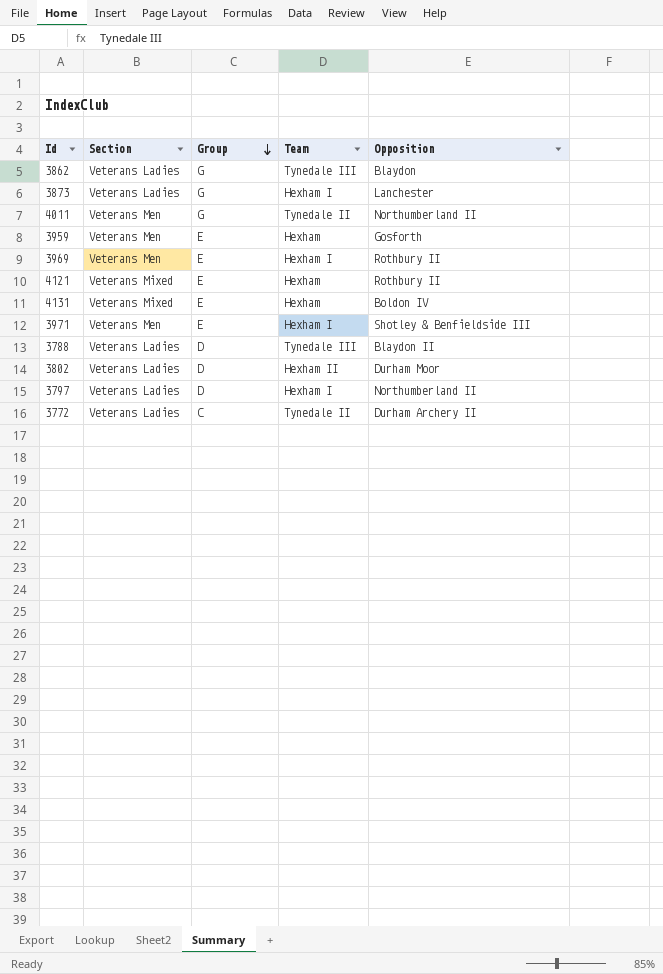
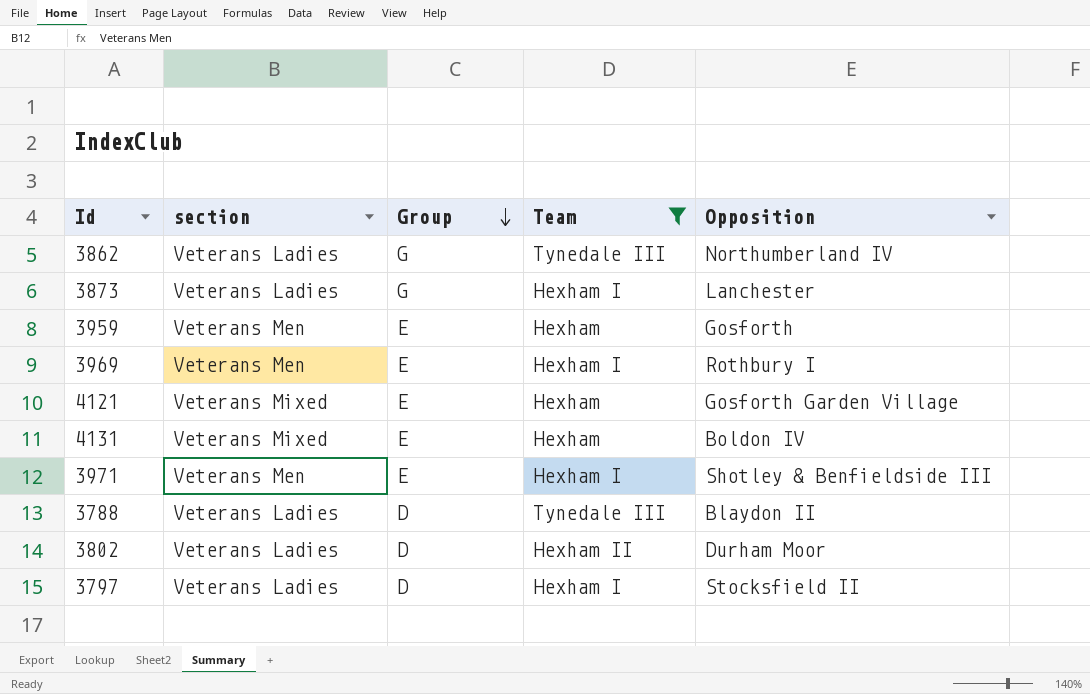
filter: none -> Team != Tynedale II
column name: Section -> section
3862 | Opposition: Blaydon -> Northumberland IV
3969 | Opposition: Rothbury II -> Rothbury I
4121 | Opposition: Rothbury II -> Gosforth Garden Village
3797 | Opposition: Northumberland II -> Stocksfield II

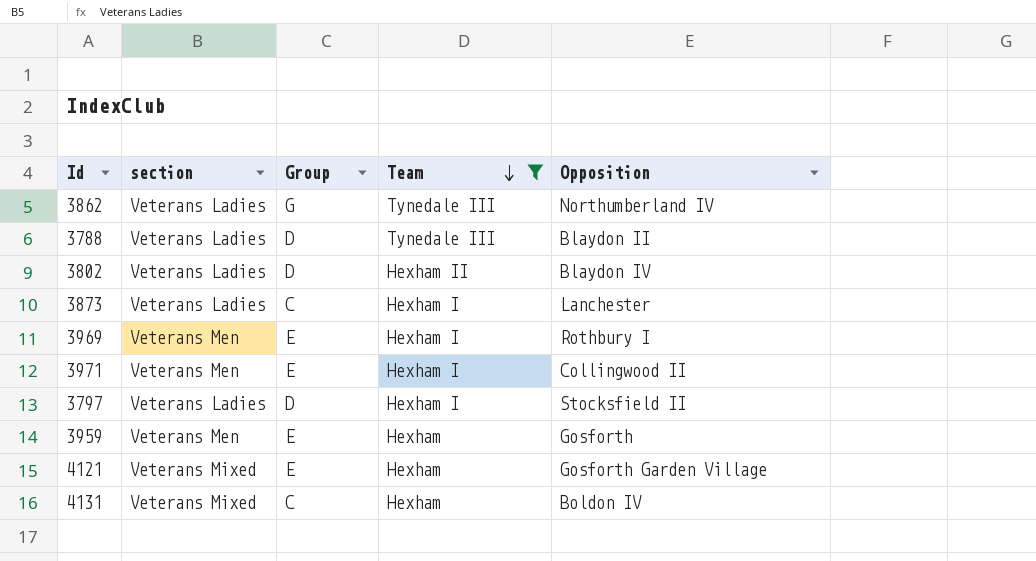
row order: Group descending -> Team descending
3802 | Opposition: Durham Moor -> Blaydon IV
3873 | Group: G -> C
3971 | Opposition: Shotley & Benfieldside III -> Collingwood II
4131 | Group: E -> C

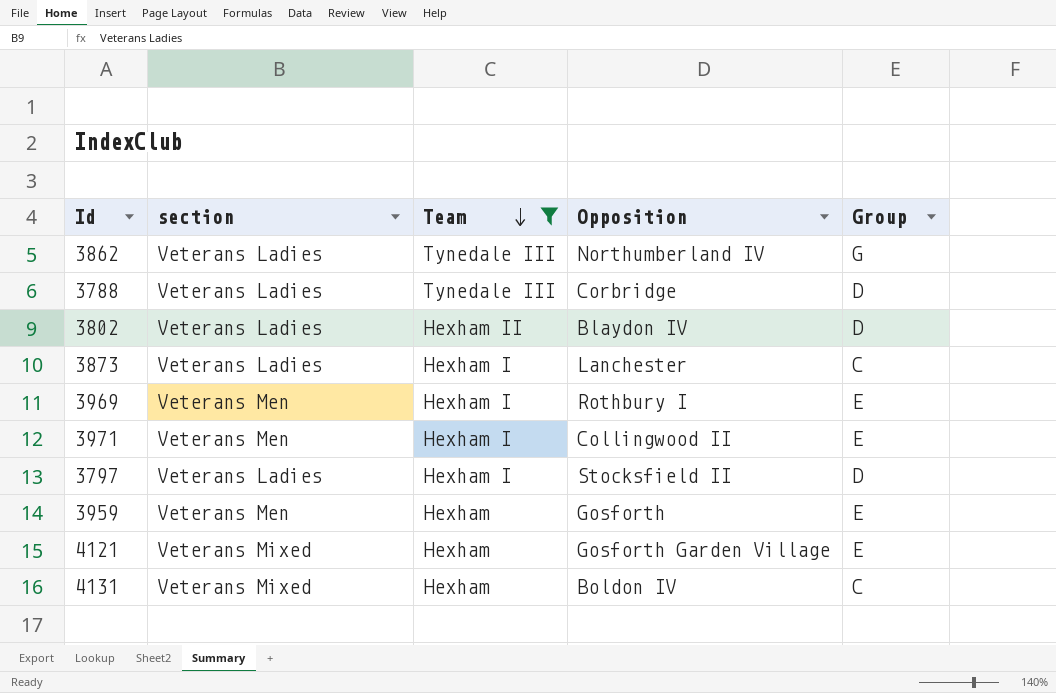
column Group | position: 3 -> 5
3788 | Opposition: Blaydon II -> Corbridge

